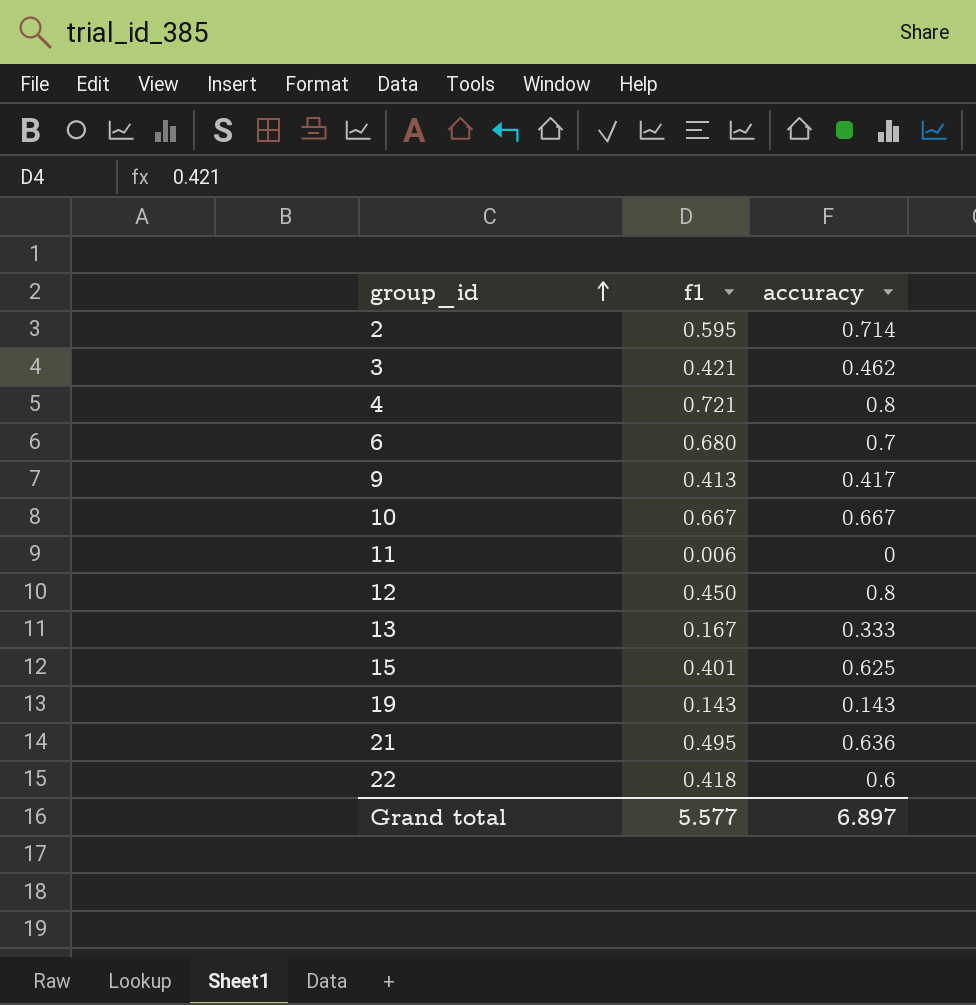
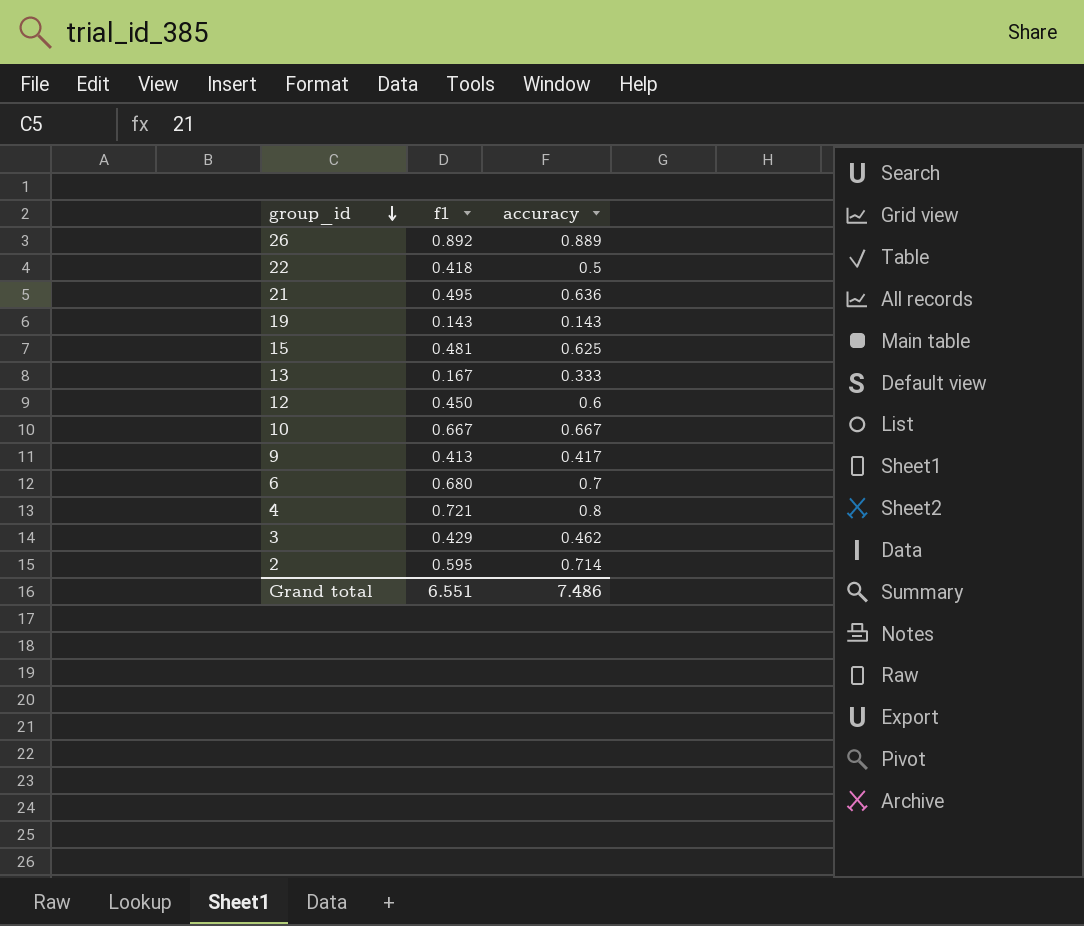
row order: group_id ascending -> group_id descending
row 11: 0.006 | 0 -> none
row 26: none -> 0.892 | 0.889
22 | accuracy: 0.6 -> 0.5
15 | f1: 0.401 -> 0.481
12 | accuracy: 0.8 -> 0.6
3 | f1: 0.421 -> 0.429
Grand total | f1: 5.577 -> 6.551
Grand total | accuracy: 6.897 -> 7.486

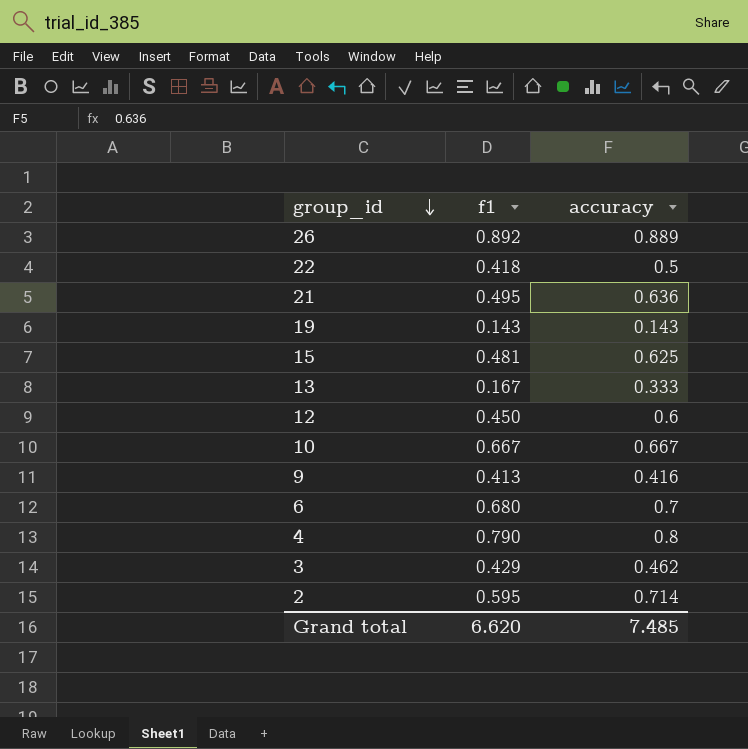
9 | accuracy: 0.417 -> 0.416
4 | f1: 0.721 -> 0.790
Grand total | f1: 6.551 -> 6.620
Grand total | accuracy: 7.486 -> 7.485

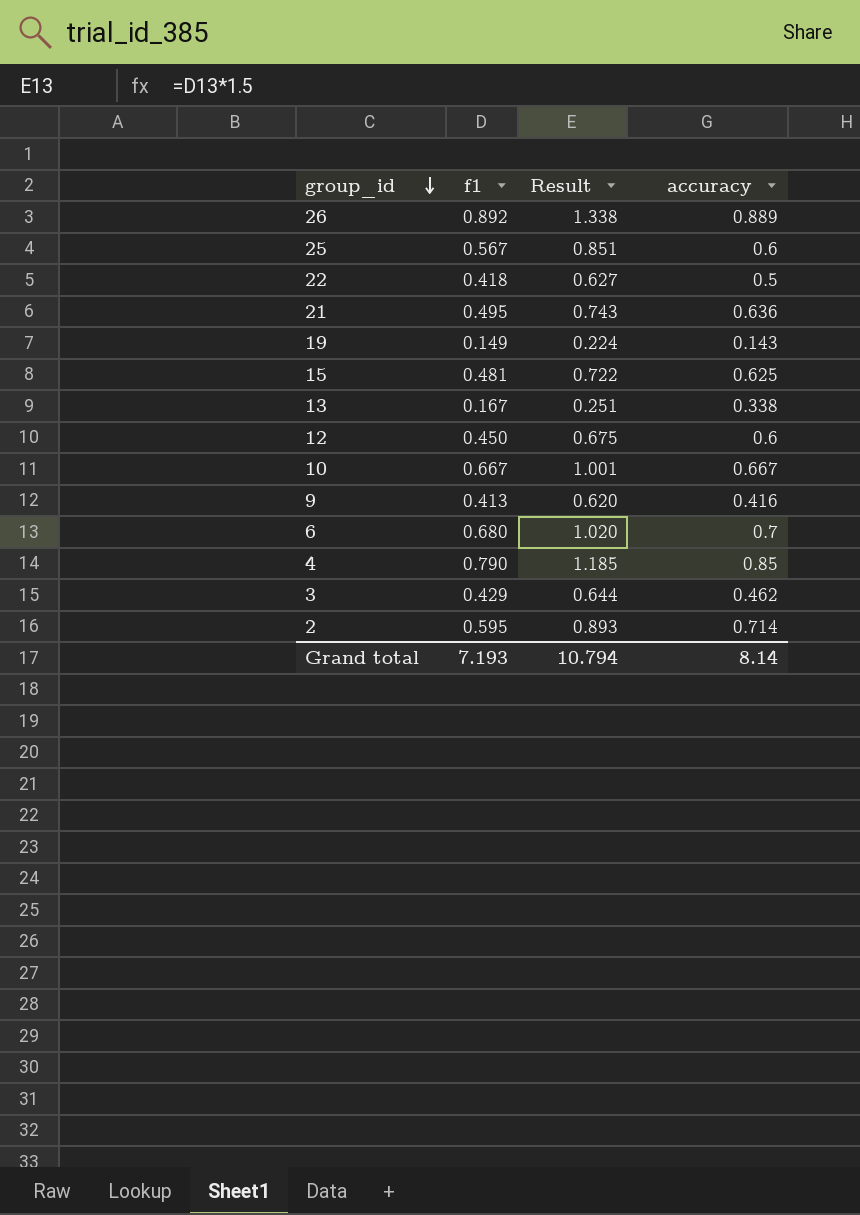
column Result | formula: none -> [f1] * 1.5
row 25: none -> 0.567 | 0.851 | 0.6
19 | f1: 0.143 -> 0.149
13 | accuracy: 0.333 -> 0.338
4 | accuracy: 0.8 -> 0.85
Grand total | f1: 6.620 -> 7.193
Grand total | accuracy: 7.485 -> 8.14

